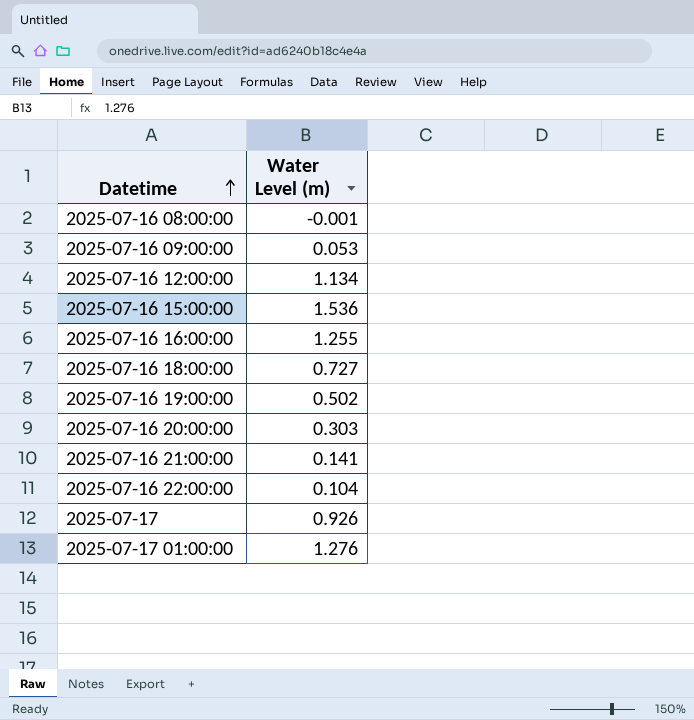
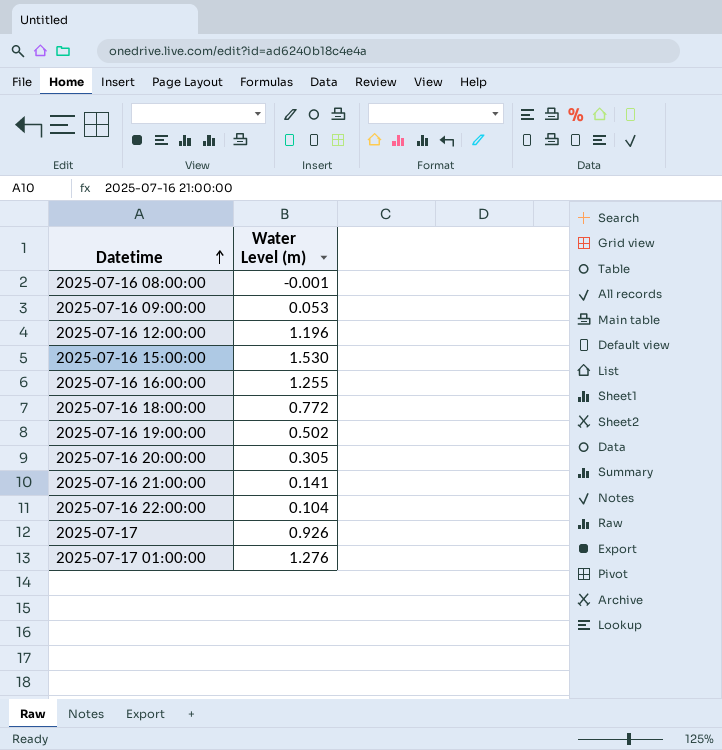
2025-07-16 12:00:00 | Water Level (m): 1.134 -> 1.196
2025-07-16 15:00:00 | Water Level (m): 1.536 -> 1.530
2025-07-16 18:00:00 | Water Level (m): 0.727 -> 0.772
2025-07-16 20:00:00 | Water Level (m): 0.303 -> 0.305

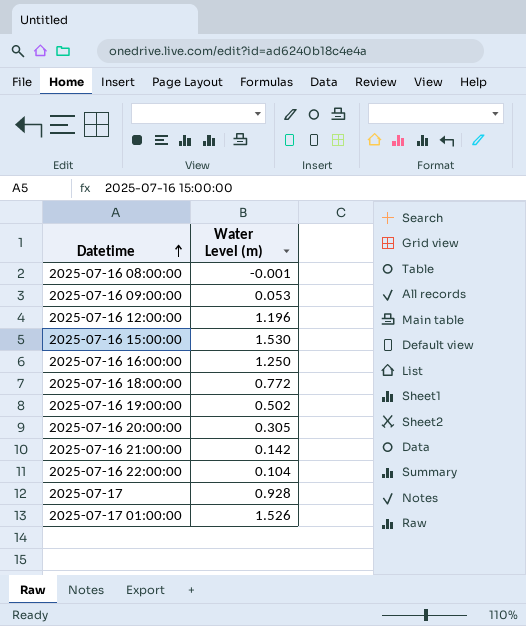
2025-07-16 16:00:00 | Water Level (m): 1.255 -> 1.250
2025-07-16 21:00:00 | Water Level (m): 0.141 -> 0.142
2025-07-17 | Water Level (m): 0.926 -> 0.928
2025-07-17 01:00:00 | Water Level (m): 1.276 -> 1.526

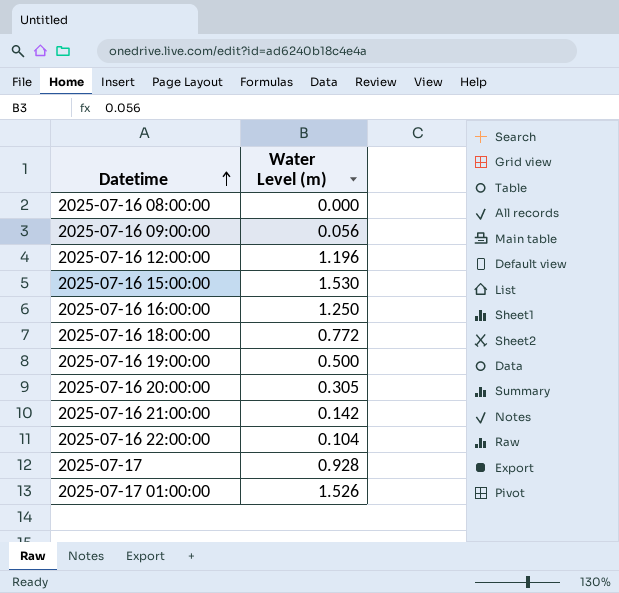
2025-07-16 08:00:00 | Water Level (m): -0.001 -> 0.000
2025-07-16 09:00:00 | Water Level (m): 0.053 -> 0.056
2025-07-16 19:00:00 | Water Level (m): 0.502 -> 0.500

